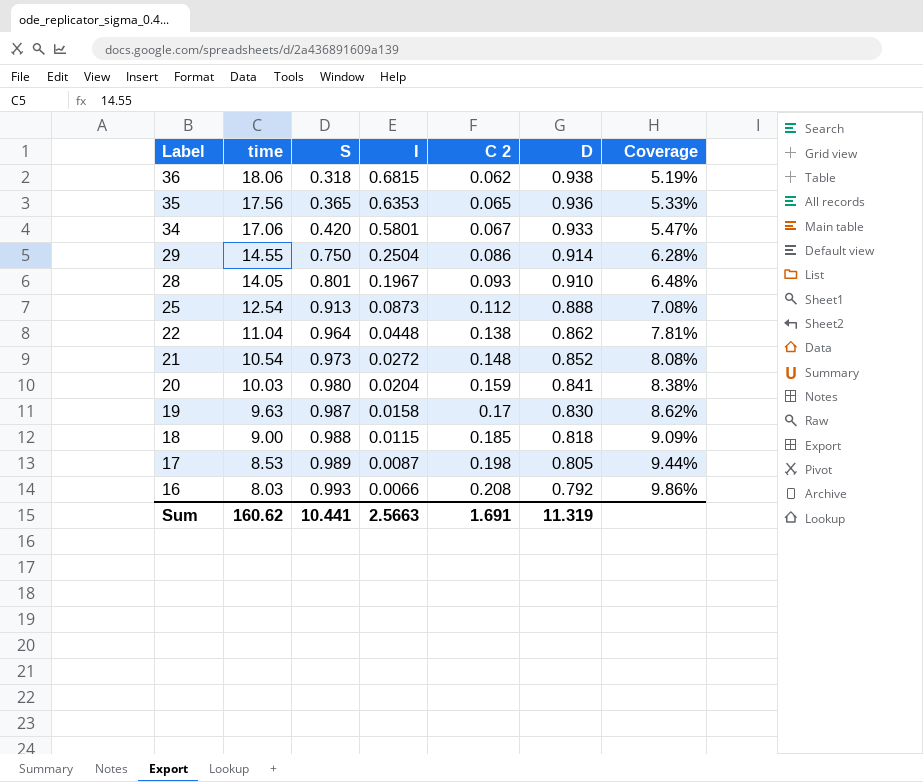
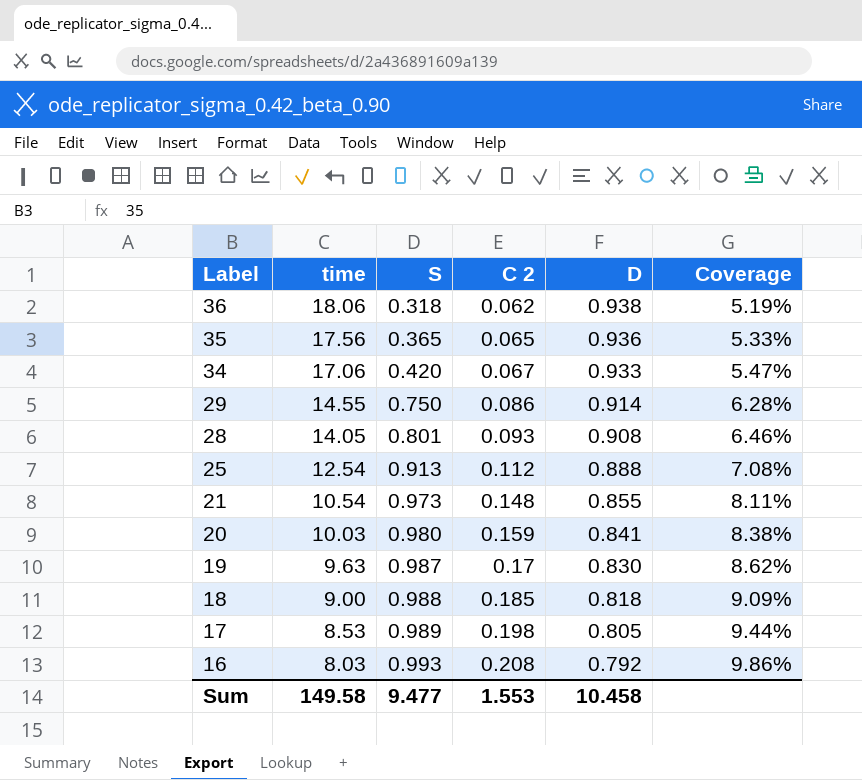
column I | position: 4 -> none
row 22: 11.04 | 0.964 | 0.0448 | 0.138 | 0.862 | 7.81% -> none
28 | D: 0.910 -> 0.908
28 | Coverage: 6.48% -> 6.46%
21 | D: 0.852 -> 0.855
21 | Coverage: 8.08% -> 8.11%
Sum | time: 160.62 -> 149.58
Sum | S: 10.441 -> 9.477
Sum | C 2: 1.691 -> 1.553
Sum | D: 11.319 -> 10.458

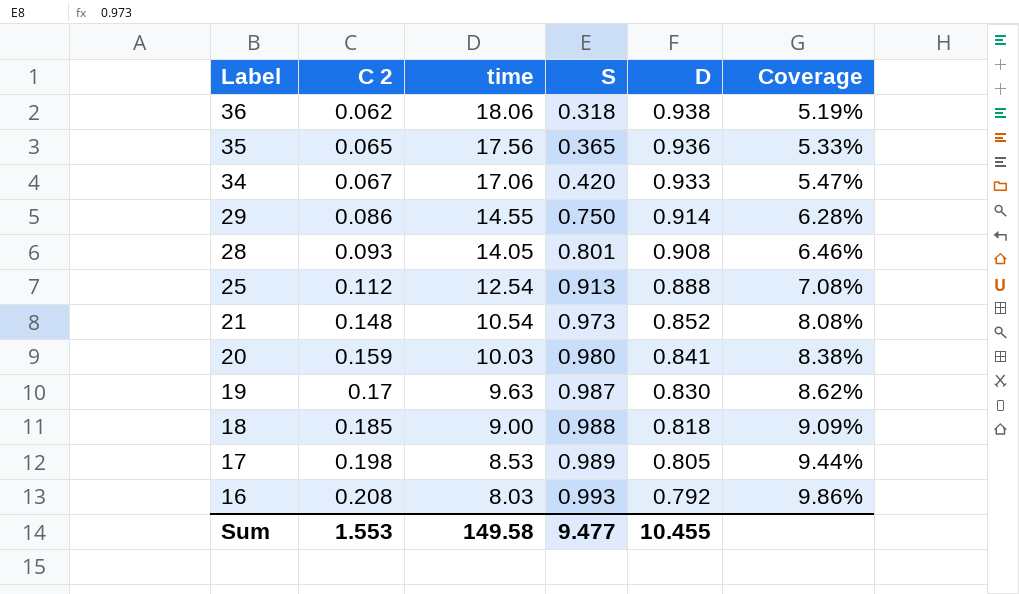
column C 2 | position: 4 -> 2
21 | D: 0.855 -> 0.852
21 | Coverage: 8.11% -> 8.08%
Sum | D: 10.458 -> 10.455

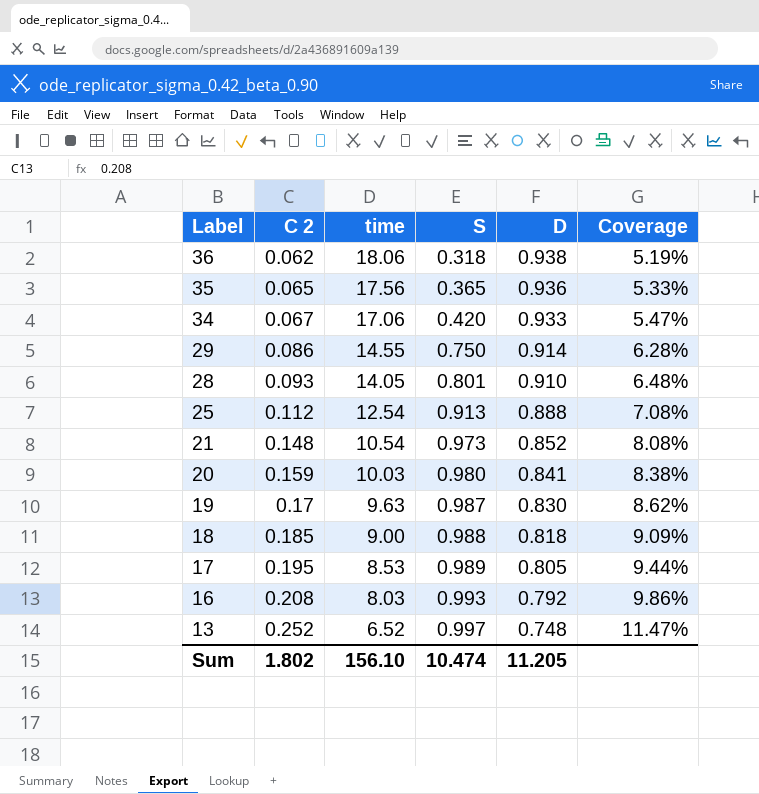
28 | D: 0.908 -> 0.910
28 | Coverage: 6.46% -> 6.48%
17 | C 2: 0.198 -> 0.195
row 13: none -> 0.252 | 6.52 | 0.997 | 0.748 | 11.47%
Sum | C 2: 1.553 -> 1.802
Sum | time: 149.58 -> 156.10
Sum | S: 9.477 -> 10.474
Sum | D: 10.455 -> 11.205

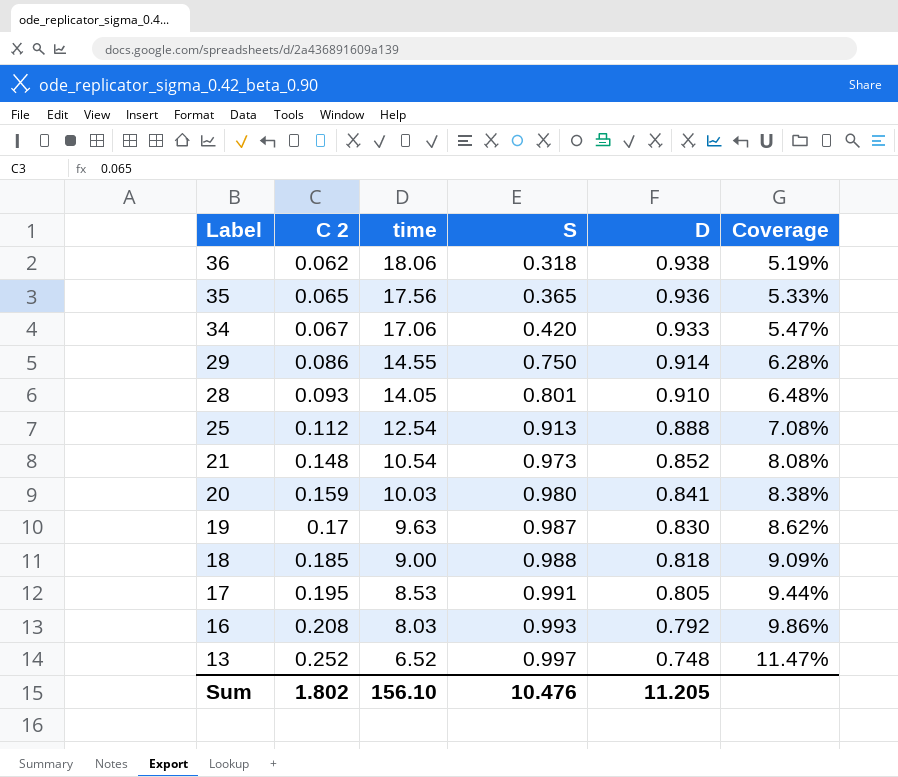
17 | S: 0.989 -> 0.991
Sum | S: 10.474 -> 10.476

